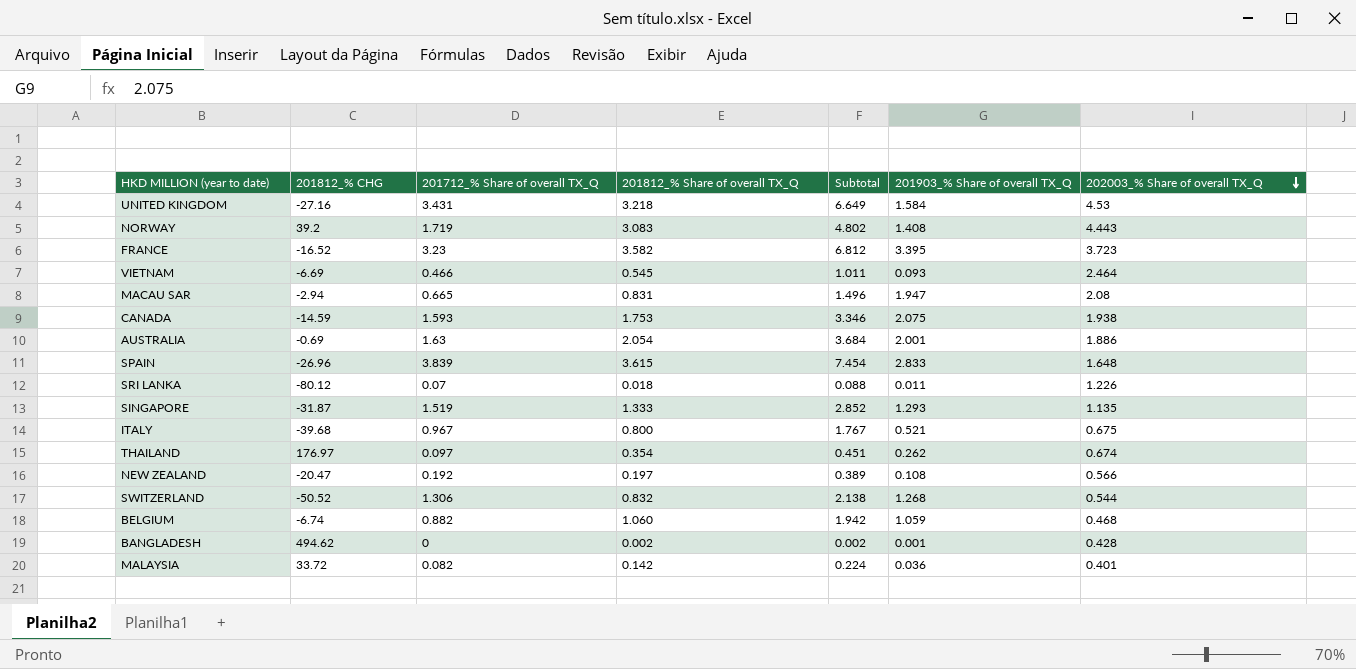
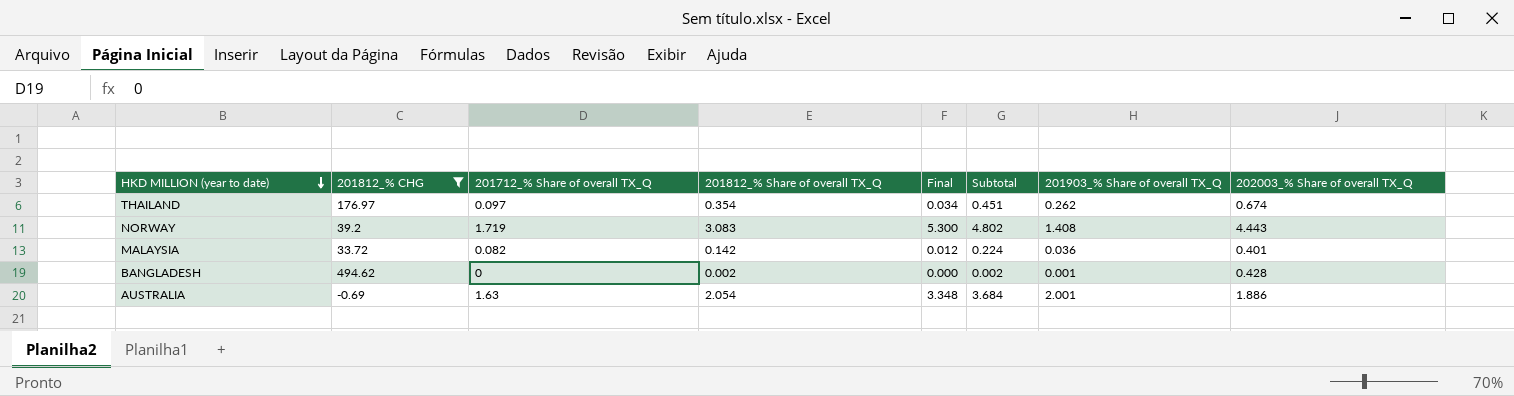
filter: none -> 201812_% CHG >= -0.69
row order: 202003_% Share of overall TX_Q descending -> HKD MILLION (year to date) descending
column Final | formula: none -> [201712_% Share of overall TX_Q] * [201812_% Share of overall TX_Q]

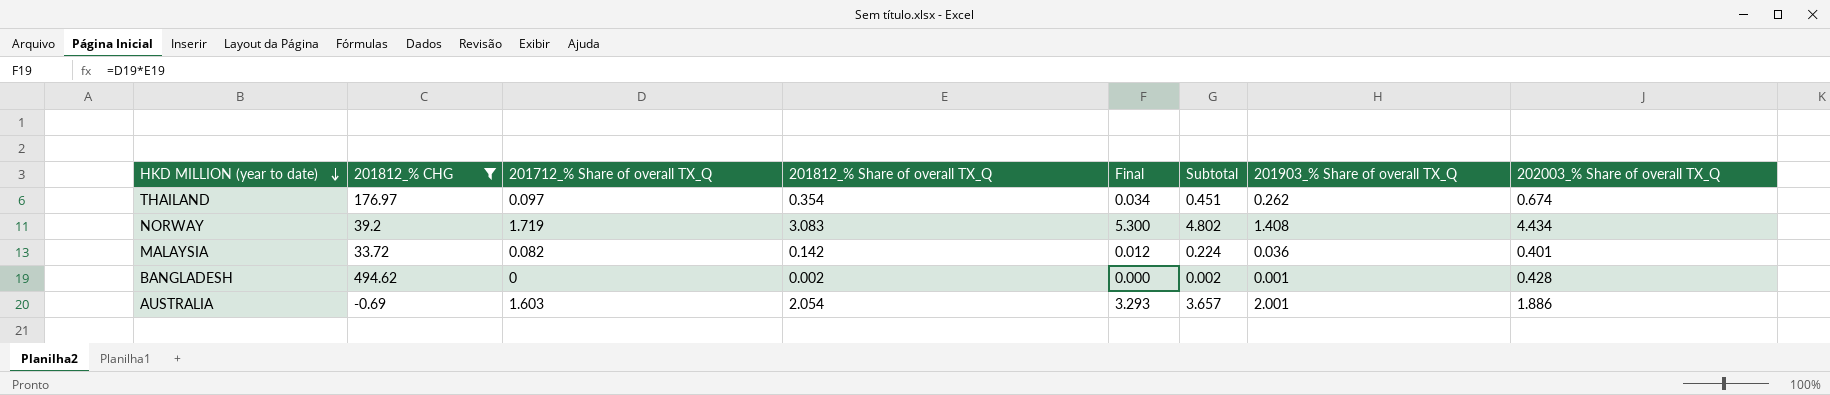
NORWAY | 202003_% Share of overall TX_Q: 4.443 -> 4.434
AUSTRALIA | 201712_% Share of overall TX_Q: 1.63 -> 1.603
AUSTRALIA | Final: 3.348 -> 3.293
AUSTRALIA | Subtotal: 3.684 -> 3.657

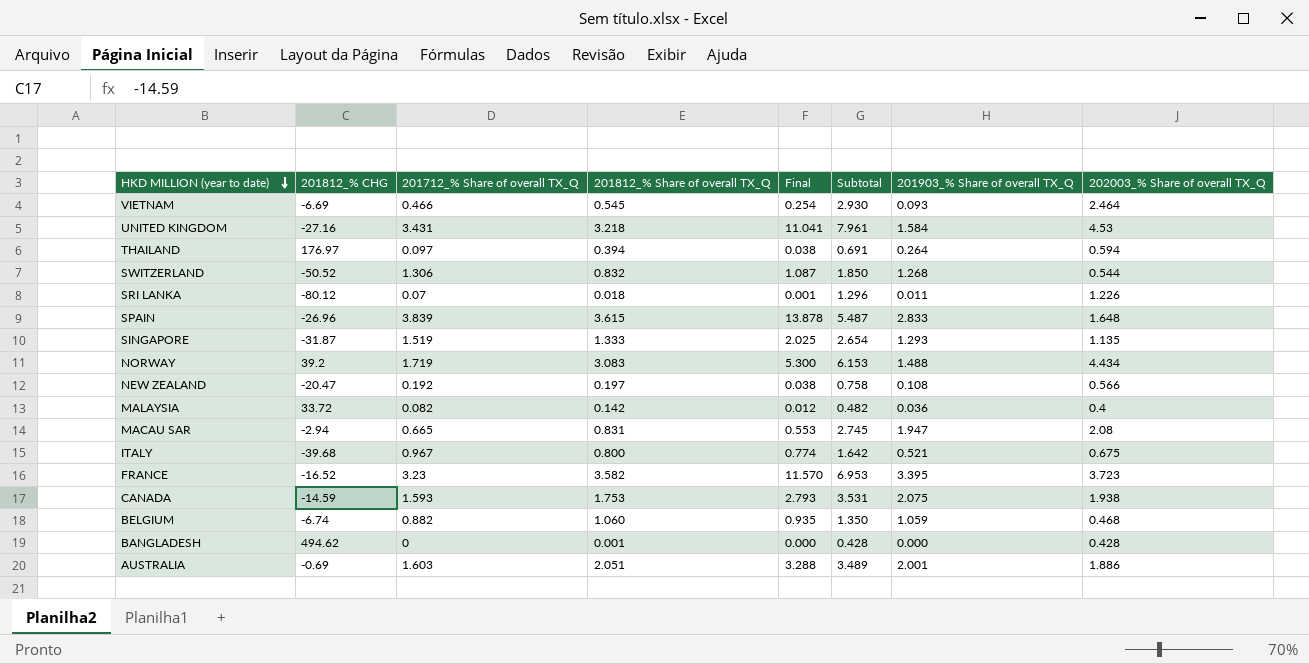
filter: 201812_% CHG >= -0.69 -> none
column Subtotal | formula: [201712_% Share of overall TX_Q] + [201812_% Share of overall TX_Q] -> [201712_% Share of overall TX_Q] + [202003_% Share of overall TX_Q]
THAILAND | 201812_% Share of overall TX_Q: 0.354 -> 0.394
THAILAND | Final: 0.034 -> 0.038
THAILAND | 201903_% Share of overall TX_Q: 0.262 -> 0.264
THAILAND | 202003_% Share of overall TX_Q: 0.674 -> 0.594
NORWAY | 201903_% Share of overall TX_Q: 1.408 -> 1.488
MALAYSIA | 202003_% Share of overall TX_Q: 0.401 -> 0.4
BANGLADESH | 201812_% Share of overall TX_Q: 0.002 -> 0.001
BANGLADESH | 201903_% Share of overall TX_Q: 0.001 -> 0.000
AUSTRALIA | 201812_% Share of overall TX_Q: 2.054 -> 2.051
AUSTRALIA | Final: 3.293 -> 3.288

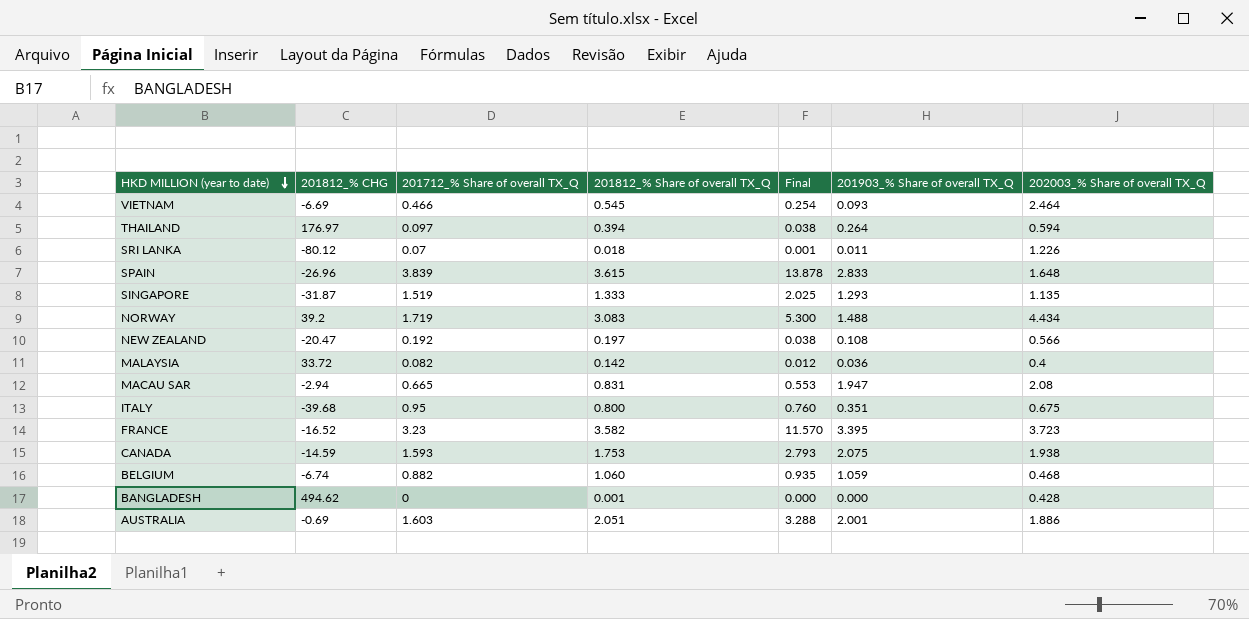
column Subtotal | formula: [201712_% Share of overall TX_Q] + [202003_% Share of overall TX_Q] -> none
row UNITED KINGDOM: -27.16 | 3.431 | 3.218 | 11.041 | 7.961 | 1.584 | 4.53 -> none
row SWITZERLAND: -50.52 | 1.306 | 0.832 | 1.087 | 1.850 | 1.268 | 0.544 -> none
ITALY | 201712_% Share of overall TX_Q: 0.967 -> 0.95
ITALY | Final: 0.774 -> 0.760
ITALY | 201903_% Share of overall TX_Q: 0.521 -> 0.351

